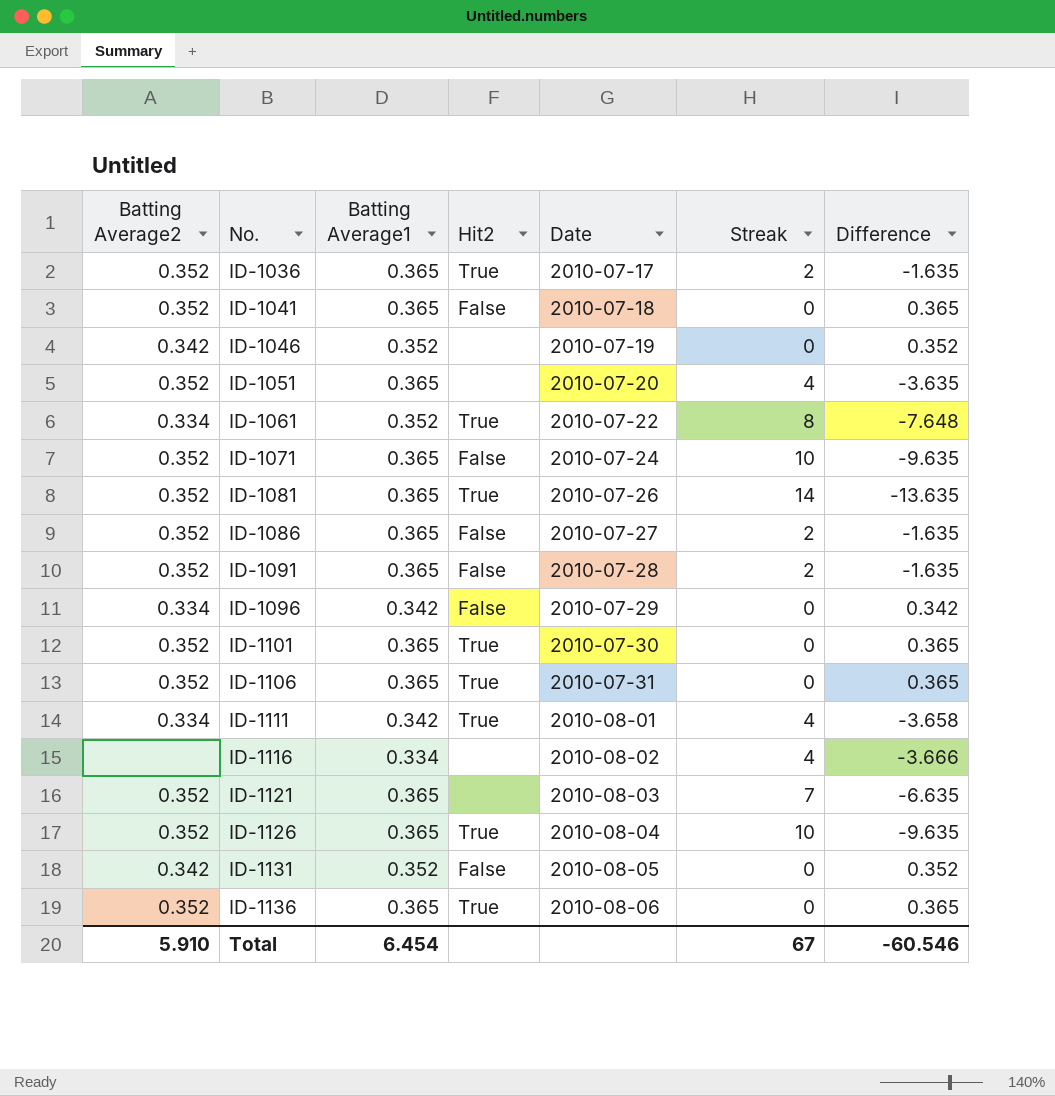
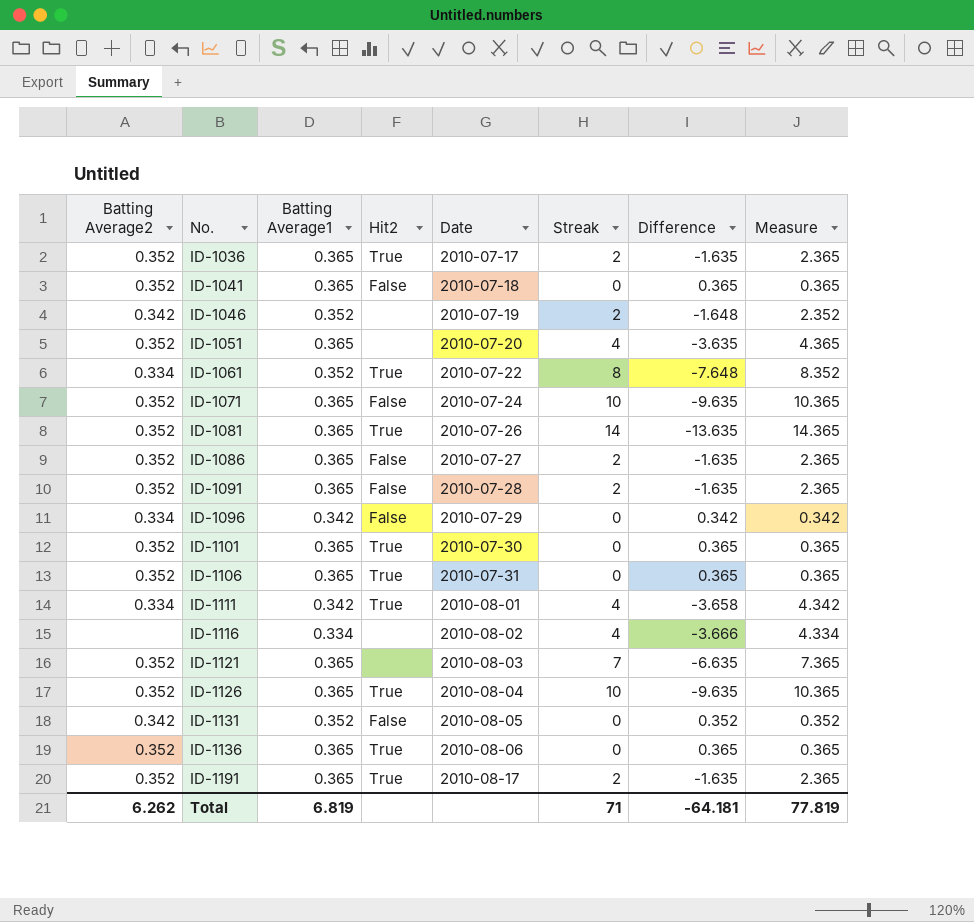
column Measure | formula: none -> [Batting Average1] + [Streak]
ID-1046 | Streak: 0 -> 2
ID-1046 | Difference: 0.352 -> -1.648
row ID-1191: none -> 0.352 | 0.365 | True | 2010-08-17 | 2 | -1.635 | 2.365
Total | Batting Average2: 5.910 -> 6.262
Total | Batting Average1: 6.454 -> 6.819
Total | Streak: 67 -> 71
Total | Difference: -60.546 -> -64.181

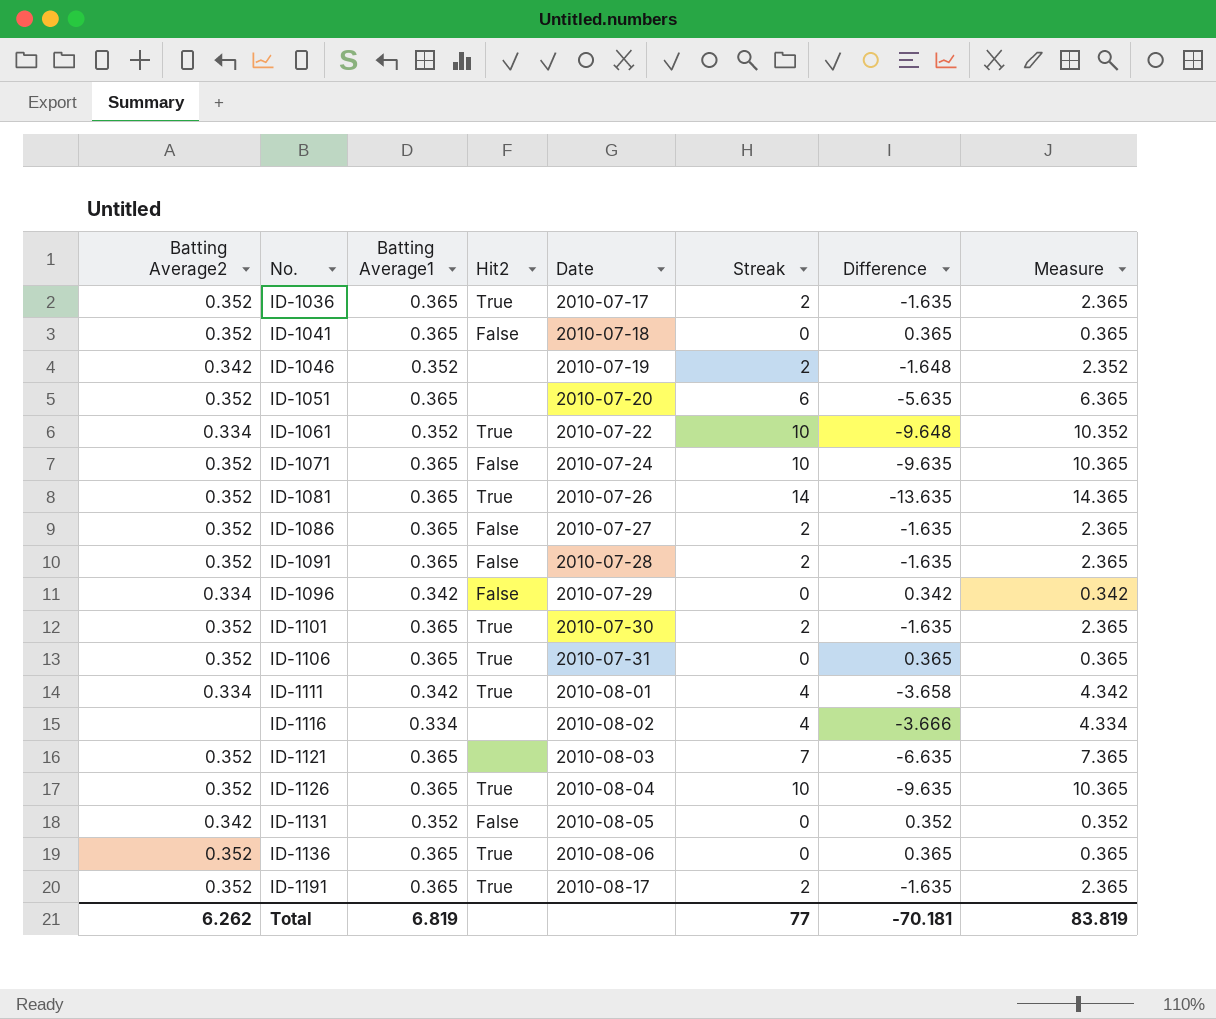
ID-1051 | Streak: 4 -> 6
ID-1051 | Difference: -3.635 -> -5.635
ID-1051 | Measure: 4.365 -> 6.365
ID-1061 | Streak: 8 -> 10
ID-1061 | Difference: -7.648 -> -9.648
ID-1061 | Measure: 8.352 -> 10.352
ID-1101 | Streak: 0 -> 2
ID-1101 | Difference: 0.365 -> -1.635
ID-1101 | Measure: 0.365 -> 2.365
Total | Streak: 71 -> 77
Total | Difference: -64.181 -> -70.181
Total | Measure: 77.819 -> 83.819

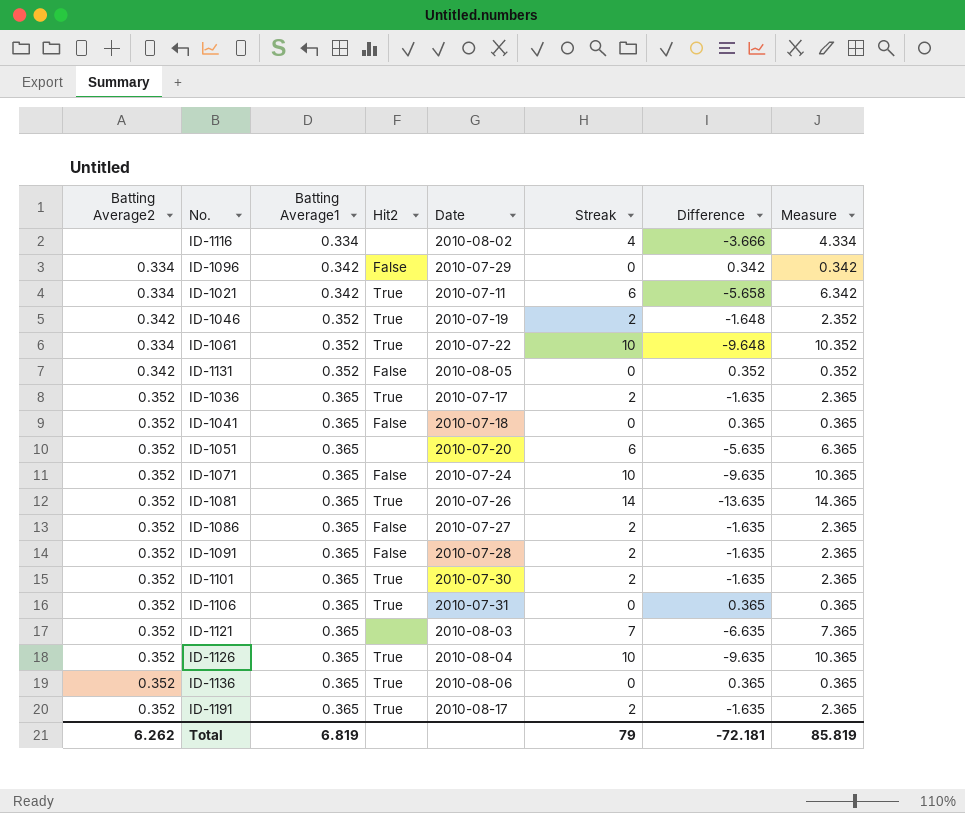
row order: No. ascending -> Batting Average1 ascending
row ID-1111: 0.334 | 0.342 | True | 2010-08-01 | 4 | -3.658 | 4.342 -> none
row ID-1021: none -> 0.334 | 0.342 | True | 2010-07-11 | 6 | -5.658 | 6.342
ID-1046 | Hit2: none -> True
Total | Streak: 77 -> 79
Total | Difference: -70.181 -> -72.181
Total | Measure: 83.819 -> 85.819

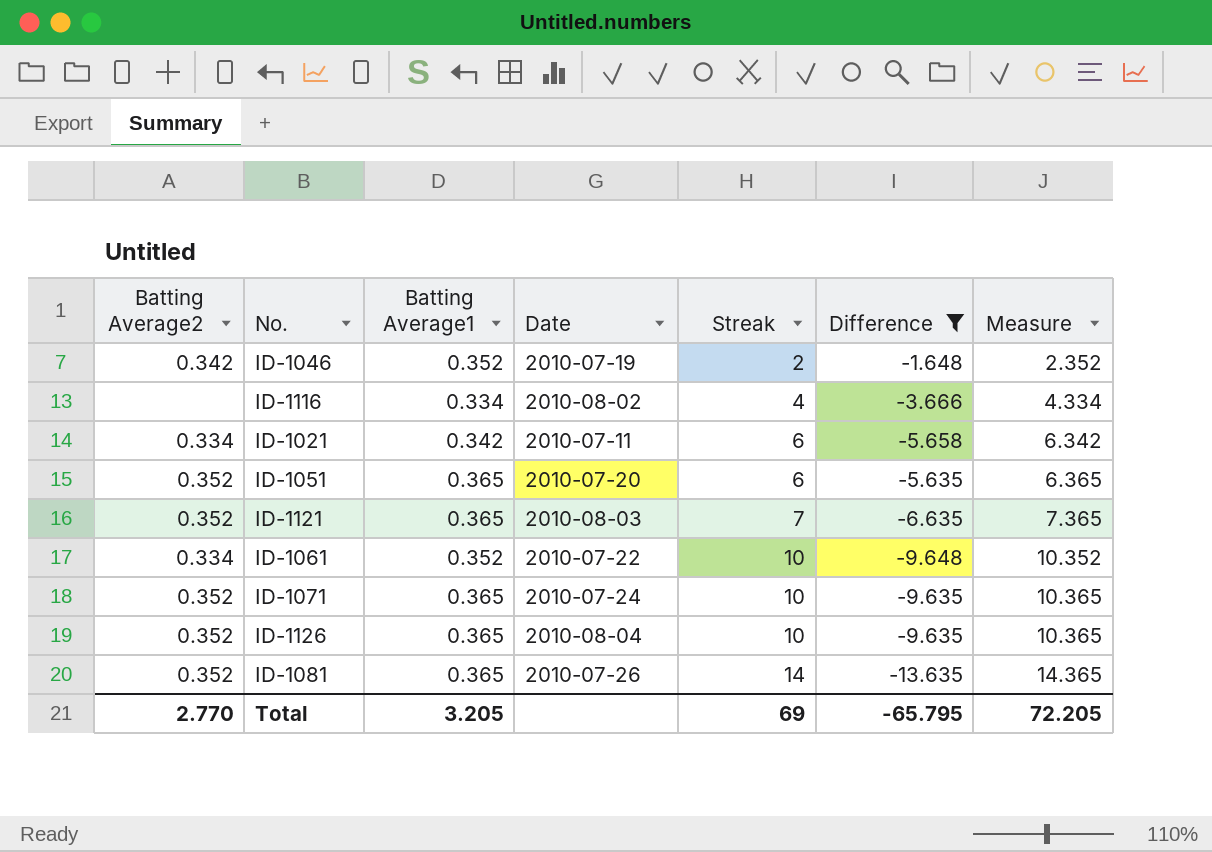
filter: none -> Difference <= -1.648
row order: Batting Average1 ascending -> Streak ascending
column Hit2 | position: 4 -> none
Total | Batting Average2: 6.262 -> 2.770
Total | Batting Average1: 6.819 -> 3.205
Total | Streak: 79 -> 69
Total | Difference: -72.181 -> -65.795
Total | Measure: 85.819 -> 72.205

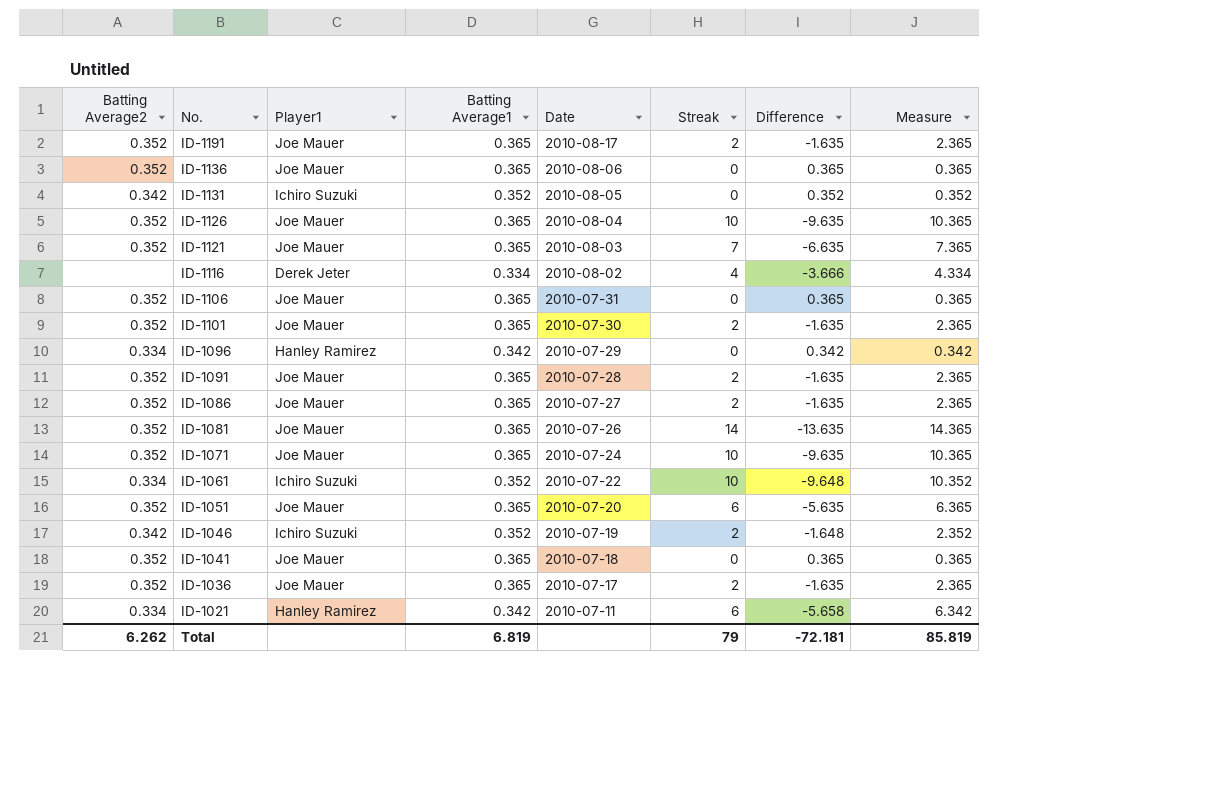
filter: Difference <= -1.648 -> none
row order: Streak ascending -> No. descending
column Player1 | position: none -> 3
Total | Batting Average2: 2.770 -> 6.262
Total | Batting Average1: 3.205 -> 6.819
Total | Streak: 69 -> 79
Total | Difference: -65.795 -> -72.181
Total | Measure: 72.205 -> 85.819

